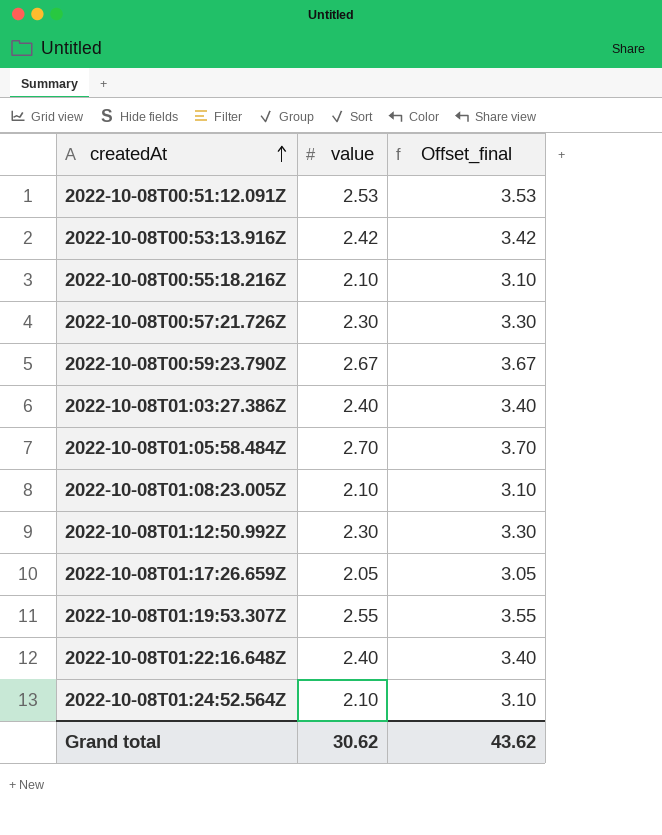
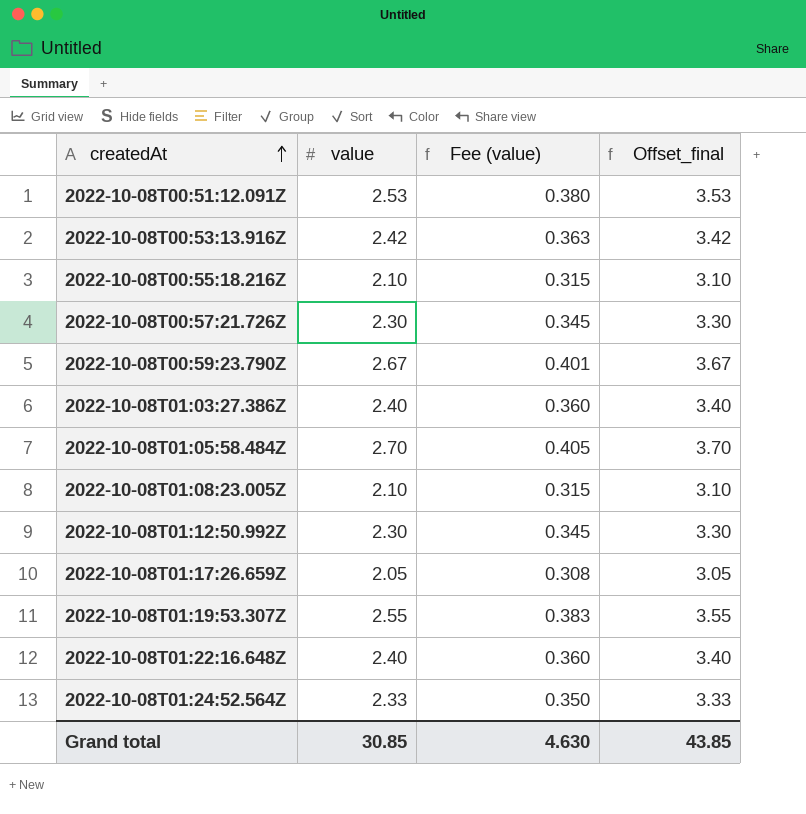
column Fee (value) | formula: none -> [value] * 0.15
2022-10-08T01:24:52.564Z | value: 2.10 -> 2.33
2022-10-08T01:24:52.564Z | Offset_final: 3.10 -> 3.33
Grand total | value: 30.62 -> 30.85
Grand total | Offset_final: 43.62 -> 43.85

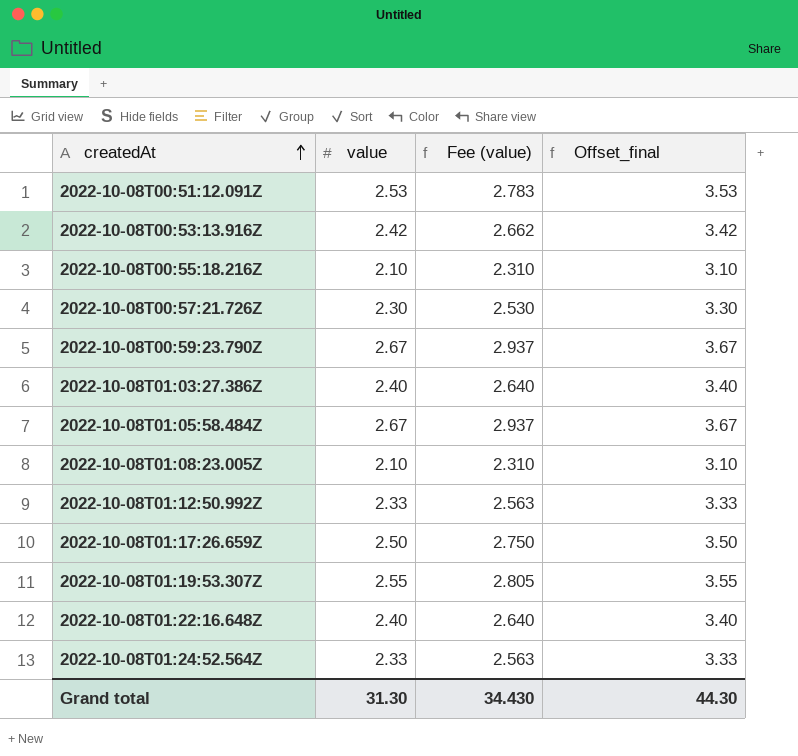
column Fee (value) | formula: [value] * 0.15 -> [value] * 1.1
2022-10-08T01:05:58.484Z | value: 2.70 -> 2.67
2022-10-08T01:05:58.484Z | Offset_final: 3.70 -> 3.67
2022-10-08T01:12:50.992Z | value: 2.30 -> 2.33
2022-10-08T01:12:50.992Z | Offset_final: 3.30 -> 3.33
2022-10-08T01:17:26.659Z | value: 2.05 -> 2.50
2022-10-08T01:17:26.659Z | Offset_final: 3.05 -> 3.50
Grand total | value: 30.85 -> 31.30
Grand total | Fee (value): 4.630 -> 34.430
Grand total | Offset_final: 43.85 -> 44.30

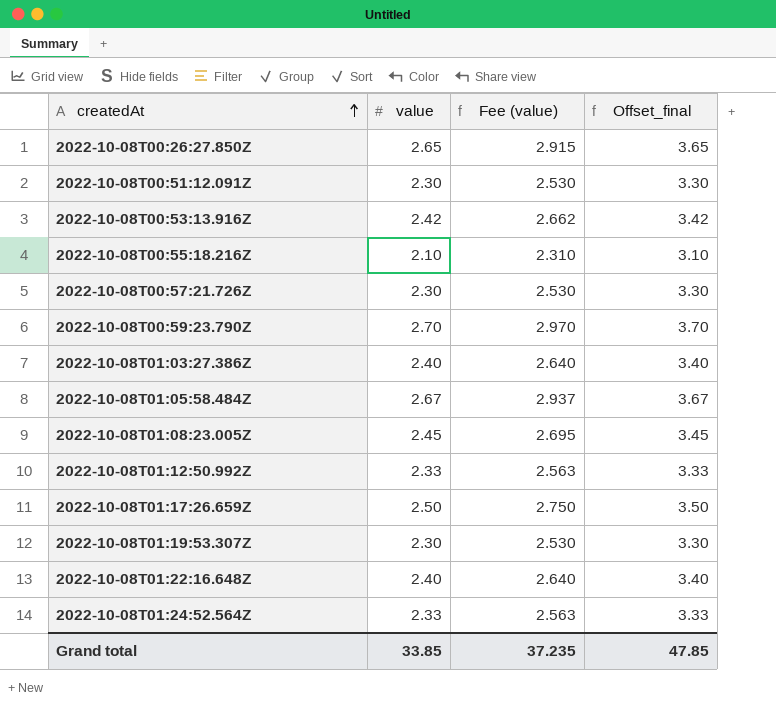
row 2022-10-08T00:26:27.850Z: none -> 2.65 | 2.915 | 3.65
2022-10-08T00:51:12.091Z | value: 2.53 -> 2.30
2022-10-08T00:51:12.091Z | Fee (value): 2.783 -> 2.530
2022-10-08T00:51:12.091Z | Offset_final: 3.53 -> 3.30
2022-10-08T00:59:23.790Z | value: 2.67 -> 2.70
2022-10-08T00:59:23.790Z | Fee (value): 2.937 -> 2.970
2022-10-08T00:59:23.790Z | Offset_final: 3.67 -> 3.70
2022-10-08T01:08:23.005Z | value: 2.10 -> 2.45
2022-10-08T01:08:23.005Z | Fee (value): 2.310 -> 2.695
2022-10-08T01:08:23.005Z | Offset_final: 3.10 -> 3.45
2022-10-08T01:19:53.307Z | value: 2.55 -> 2.30
2022-10-08T01:19:53.307Z | Fee (value): 2.805 -> 2.530
2022-10-08T01:19:53.307Z | Offset_final: 3.55 -> 3.30
Grand total | value: 31.30 -> 33.85
Grand total | Fee (value): 34.430 -> 37.235
Grand total | Offset_final: 44.30 -> 47.85

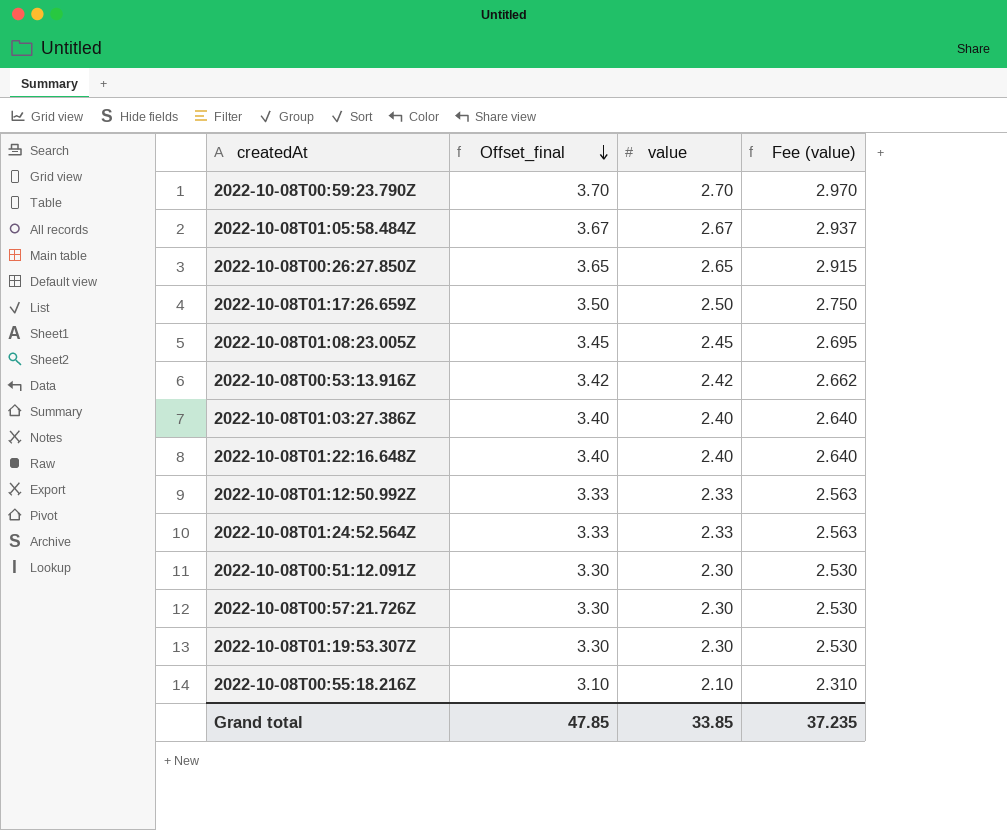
row order: createdAt ascending -> Offset_final descending
column Offset_final | position: 4 -> 2

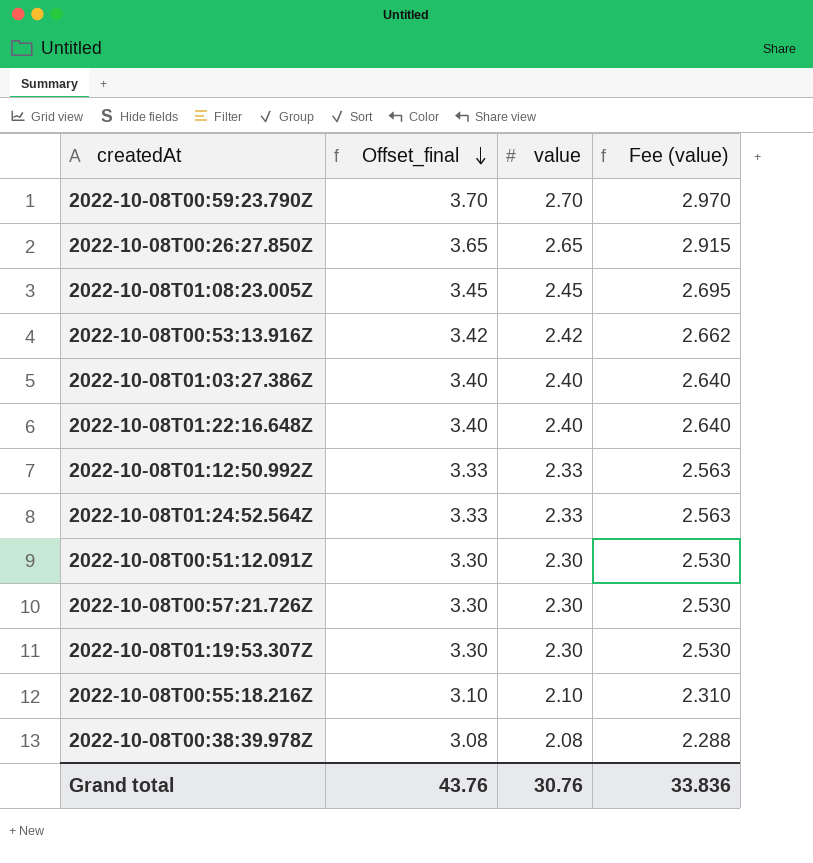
row 2022-10-08T01:05:58.484Z: 3.67 | 2.67 | 2.937 -> none
row 2022-10-08T01:17:26.659Z: 3.50 | 2.50 | 2.750 -> none
row 2022-10-08T00:38:39.978Z: none -> 3.08 | 2.08 | 2.288
Grand total | Offset_final: 47.85 -> 43.76
Grand total | value: 33.85 -> 30.76
Grand total | Fee (value): 37.235 -> 33.836

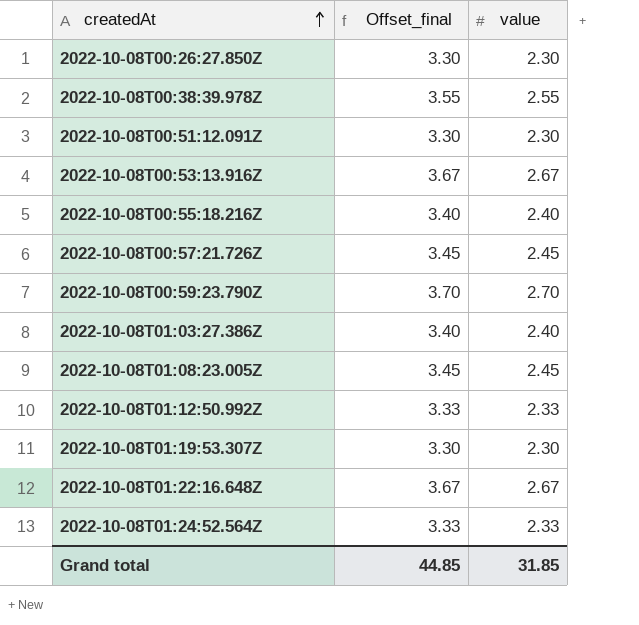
row order: Offset_final descending -> createdAt ascending
column Fee (value) | formula: [value] * 1.1 -> none
2022-10-08T00:26:27.850Z | Offset_final: 3.65 -> 3.30
2022-10-08T00:26:27.850Z | value: 2.65 -> 2.30
2022-10-08T00:38:39.978Z | Offset_final: 3.08 -> 3.55
2022-10-08T00:38:39.978Z | value: 2.08 -> 2.55
2022-10-08T00:53:13.916Z | Offset_final: 3.42 -> 3.67
2022-10-08T00:53:13.916Z | value: 2.42 -> 2.67
2022-10-08T00:55:18.216Z | Offset_final: 3.10 -> 3.40
2022-10-08T00:55:18.216Z | value: 2.10 -> 2.40
2022-10-08T00:57:21.726Z | Offset_final: 3.30 -> 3.45
2022-10-08T00:57:21.726Z | value: 2.30 -> 2.45
2022-10-08T01:22:16.648Z | Offset_final: 3.40 -> 3.67
2022-10-08T01:22:16.648Z | value: 2.40 -> 2.67
Grand total | Offset_final: 43.76 -> 44.85
Grand total | value: 30.76 -> 31.85

